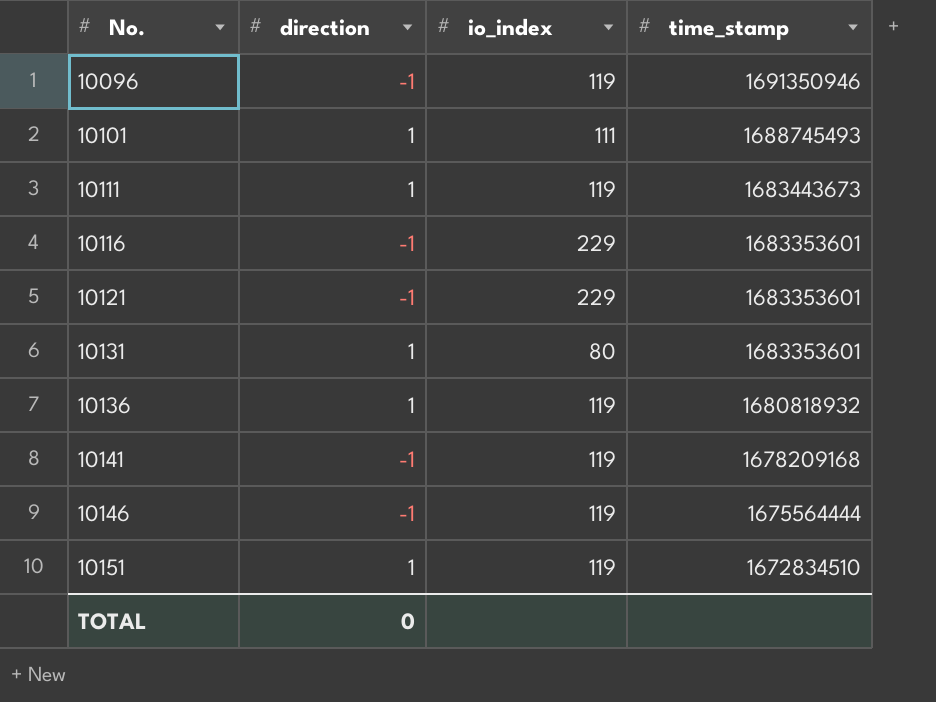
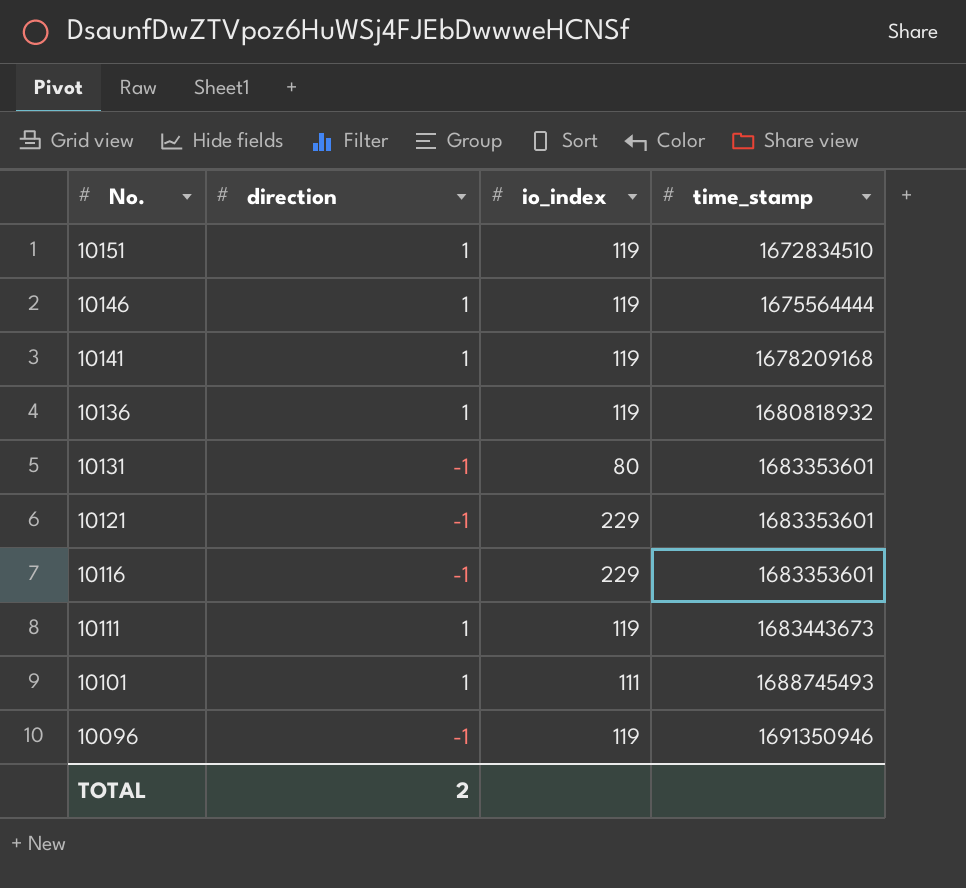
row order: No. ascending -> No. descending
10146 | direction: -1 -> 1
10141 | direction: -1 -> 1
10131 | direction: 1 -> -1
TOTAL | direction: 0 -> 2

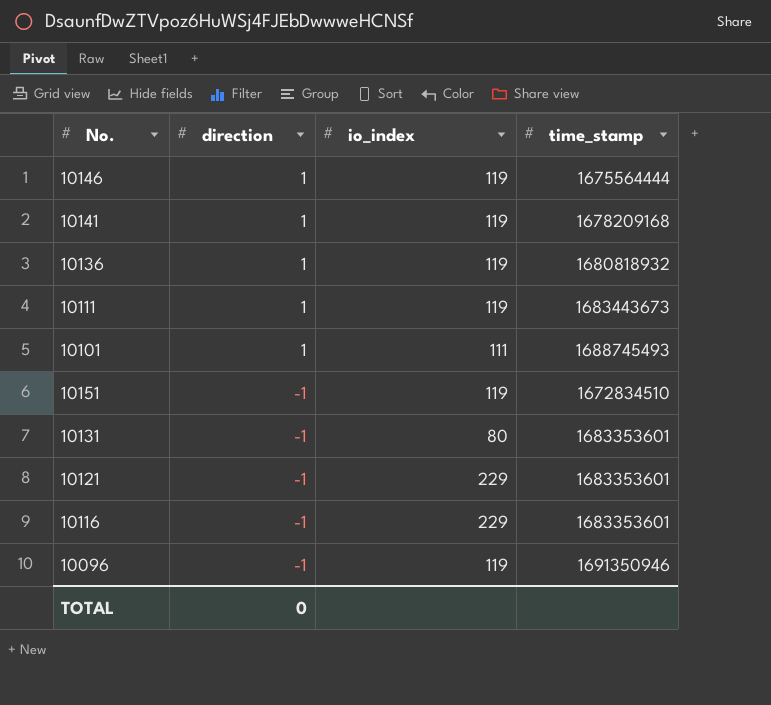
row order: No. descending -> direction descending
10151 | direction: 1 -> -1
TOTAL | direction: 2 -> 0

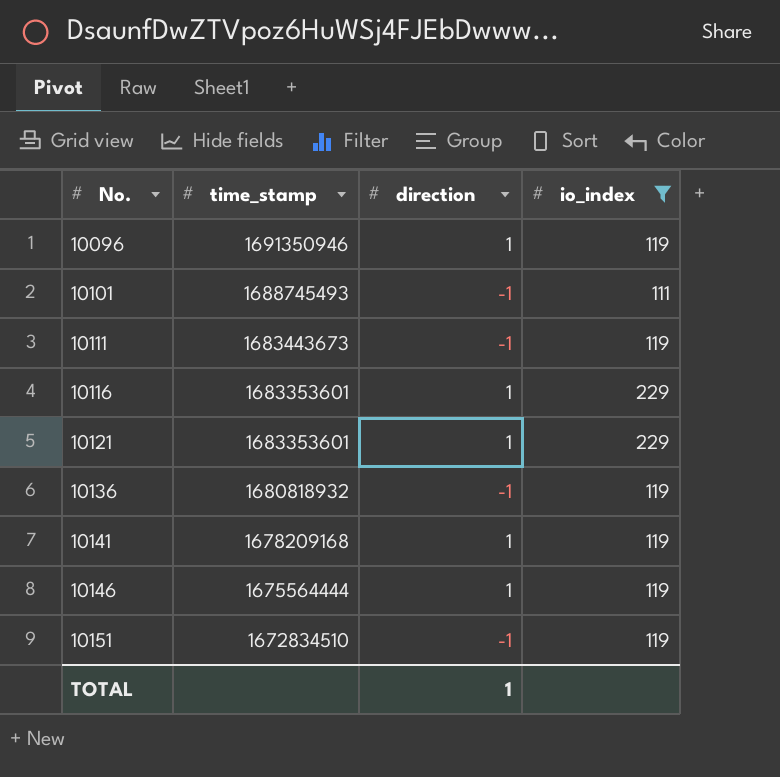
filter: none -> io_index != 80
row order: direction descending -> No. ascending
column time_stamp | position: 4 -> 2
10096 | direction: -1 -> 1
10101 | direction: 1 -> -1
10111 | direction: 1 -> -1
10116 | direction: -1 -> 1
10121 | direction: -1 -> 1
10136 | direction: 1 -> -1
TOTAL | direction: 0 -> 1

